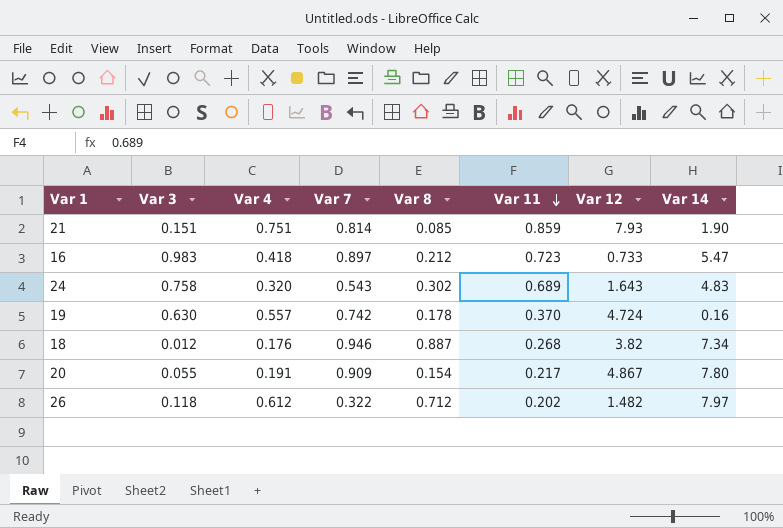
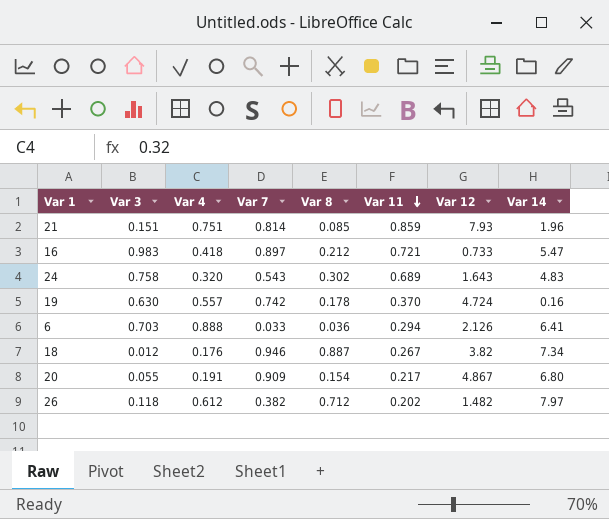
21 | Var 14: 1.90 -> 1.96
16 | Var 11: 0.723 -> 0.721
row 6: none -> 0.703 | 0.888 | 0.033 | 0.036 | 0.294 | 2.126 | 6.41
18 | Var 11: 0.268 -> 0.267
20 | Var 14: 7.80 -> 6.80
26 | Var 7: 0.322 -> 0.382

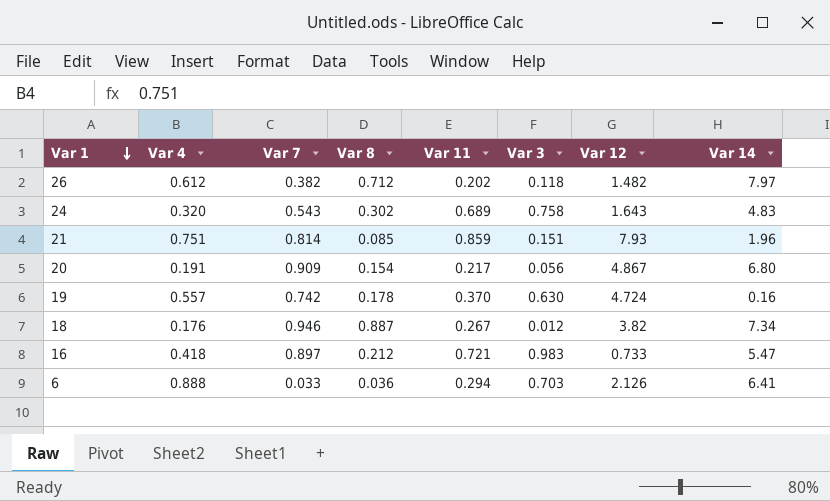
row order: Var 11 descending -> Var 1 descending
column Var 3 | position: 2 -> 6
20 | Var 3: 0.055 -> 0.056

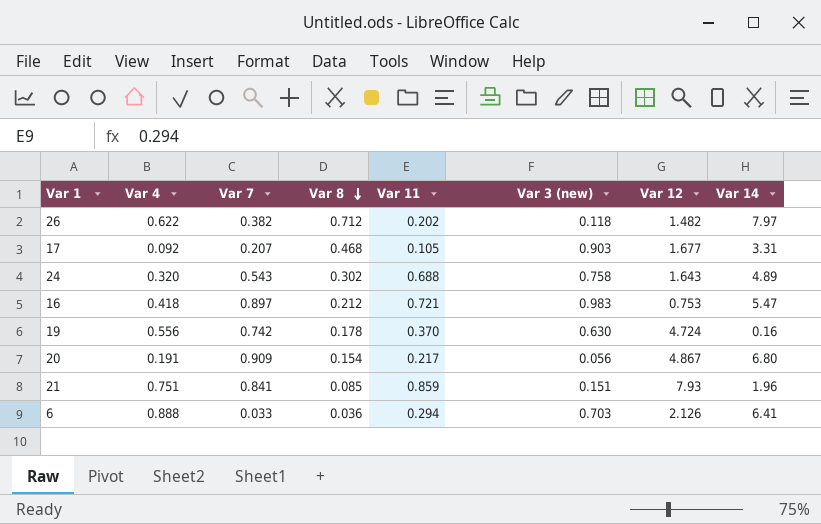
row order: Var 1 descending -> Var 8 descending
column name: Var 3 -> Var 3 (new)
row 18: 0.176 | 0.946 | 0.887 | 0.267 | 0.012 | 3.82 | 7.34 -> none
26 | Var 4: 0.612 -> 0.622
row 17: none -> 0.092 | 0.207 | 0.468 | 0.105 | 0.903 | 1.677 | 3.31
24 | Var 11: 0.689 -> 0.688
24 | Var 14: 4.83 -> 4.89
16 | Var 12: 0.733 -> 0.753
19 | Var 4: 0.557 -> 0.556
21 | Var 7: 0.814 -> 0.841

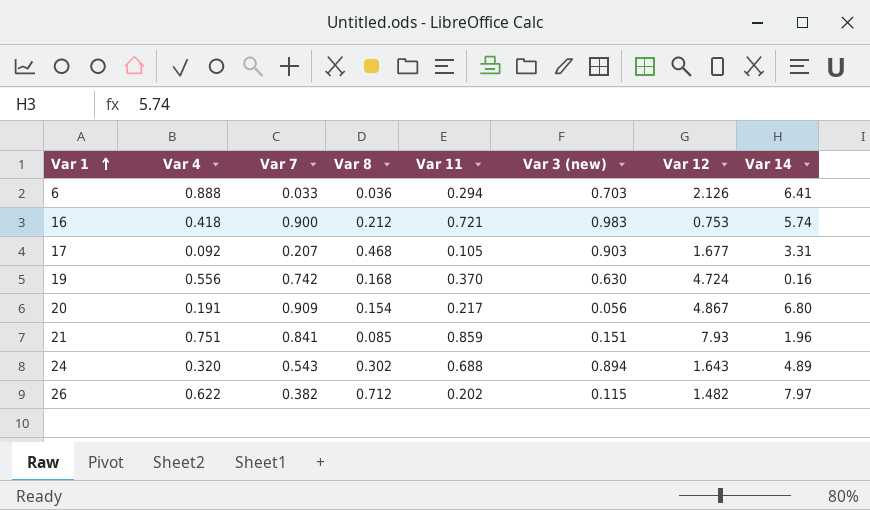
row order: Var 8 descending -> Var 1 ascending
16 | Var 7: 0.897 -> 0.900
16 | Var 14: 5.47 -> 5.74
19 | Var 8: 0.178 -> 0.168
24 | Var 3 (new): 0.758 -> 0.894
26 | Var 3 (new): 0.118 -> 0.115

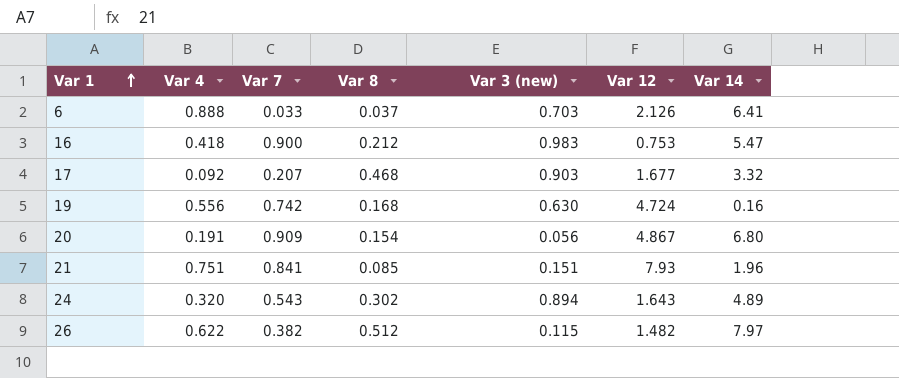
column Var 11 | position: 5 -> none
6 | Var 8: 0.036 -> 0.037
16 | Var 14: 5.74 -> 5.47
17 | Var 14: 3.31 -> 3.32
26 | Var 8: 0.712 -> 0.512

